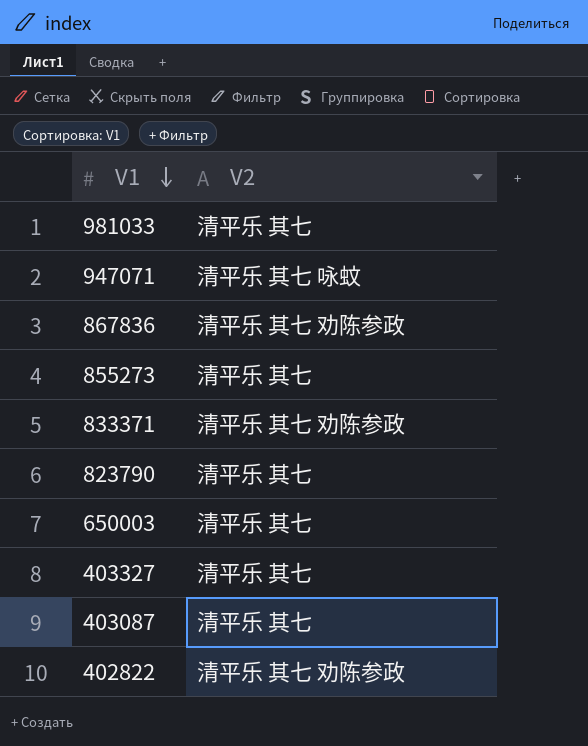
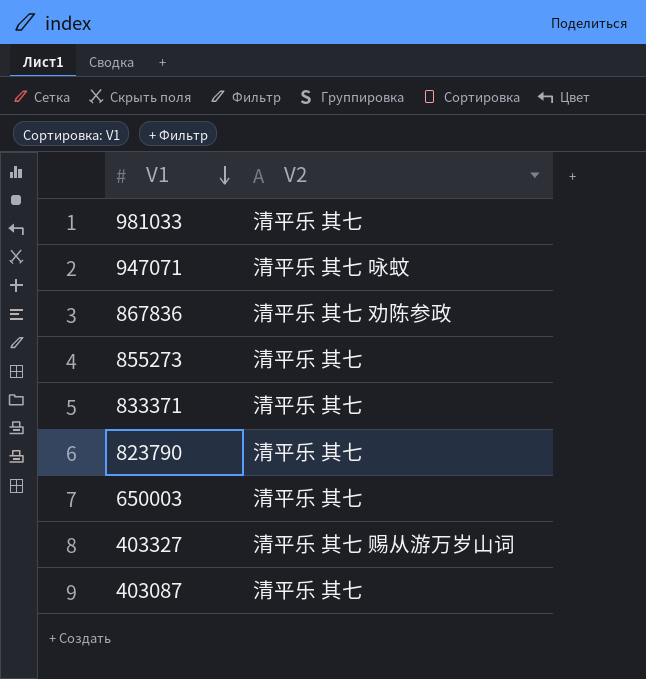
row 402822: 清平乐 其七 劝陈参政 -> none
833371 | V2: 清平乐 其七 劝陈参政 -> 清平乐 其七
403327 | V2: 清平乐 其七 -> 清平乐 其七 赐从游万岁山词

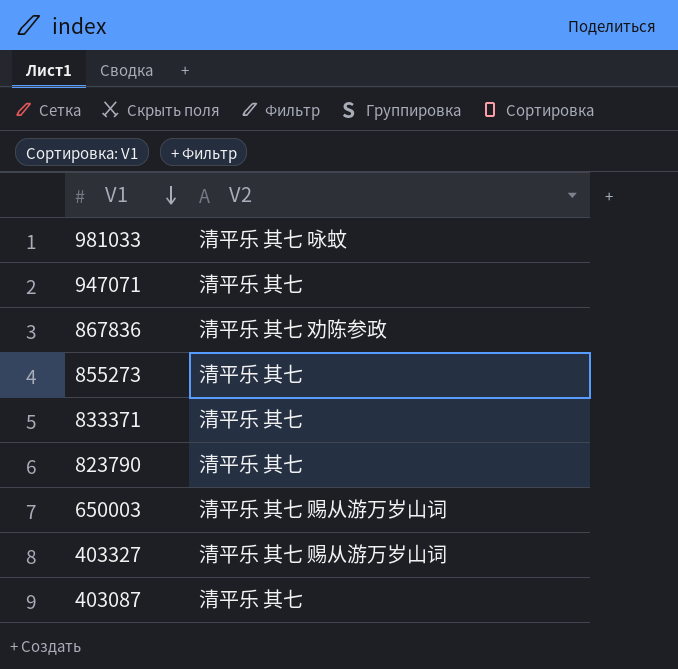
981033 | V2: 清平乐 其七 -> 清平乐 其七 咏蚊
947071 | V2: 清平乐 其七 咏蚊 -> 清平乐 其七
650003 | V2: 清平乐 其七 -> 清平乐 其七 赐从游万岁山词

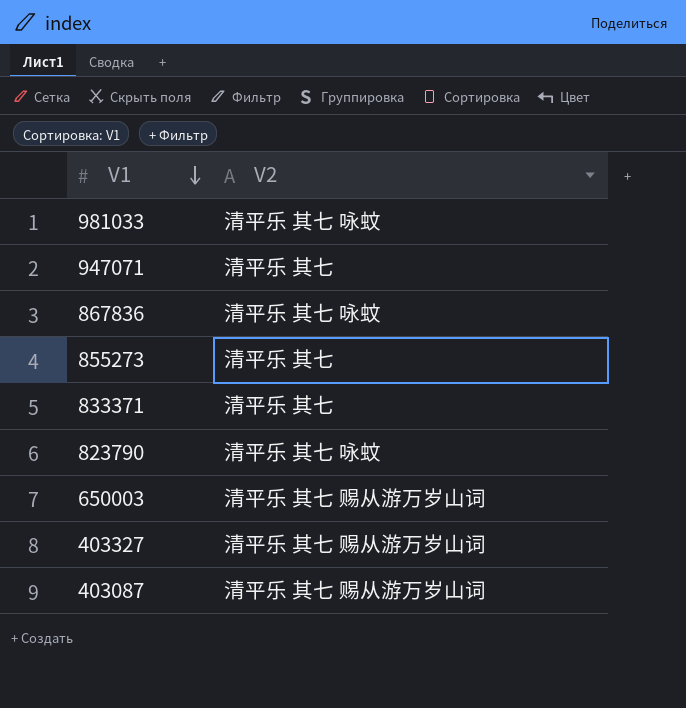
867836 | V2: 清平乐 其七 劝陈参政 -> 清平乐 其七 咏蚊
823790 | V2: 清平乐 其七 -> 清平乐 其七 咏蚊
403087 | V2: 清平乐 其七 -> 清平乐 其七 赐从游万岁山词

